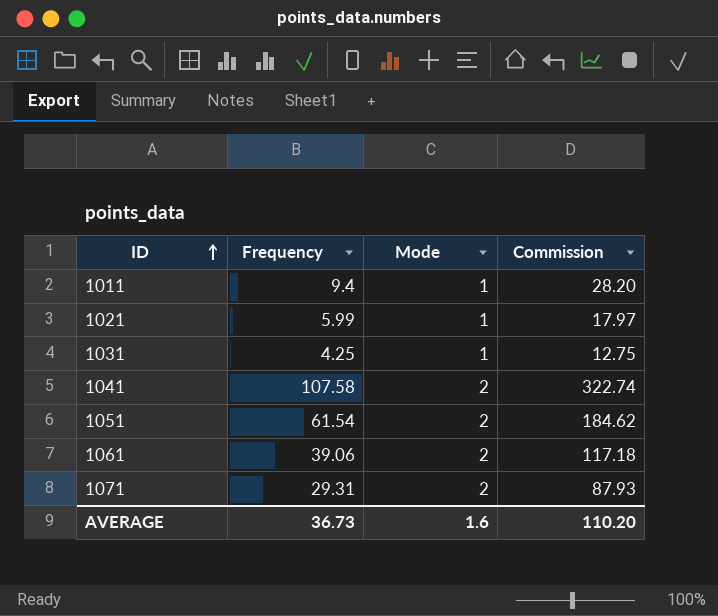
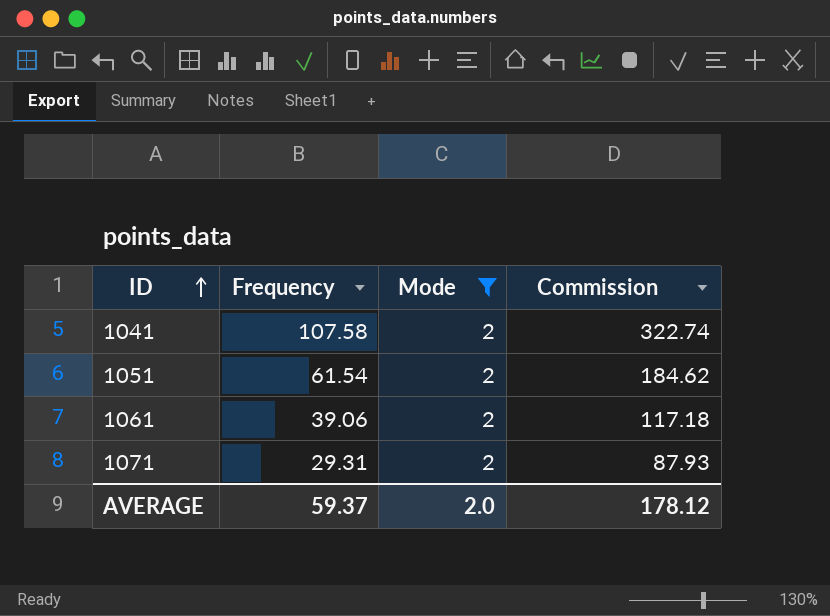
filter: none -> Mode = 2
AVERAGE | Frequency: 36.73 -> 59.37
AVERAGE | Mode: 1.6 -> 2.0
AVERAGE | Commission: 110.20 -> 178.12

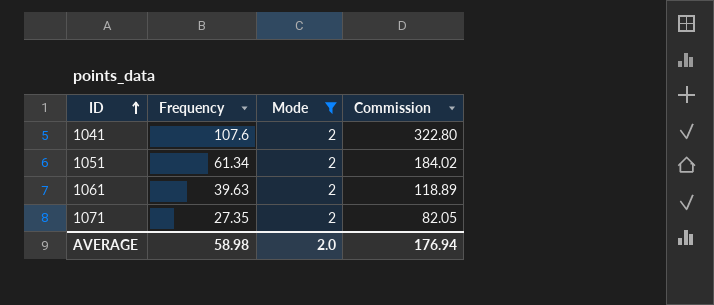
1041 | Frequency: 107.58 -> 107.6
1041 | Commission: 322.74 -> 322.80
1051 | Frequency: 61.54 -> 61.34
1051 | Commission: 184.62 -> 184.02
1061 | Frequency: 39.06 -> 39.63
1061 | Commission: 117.18 -> 118.89
1071 | Frequency: 29.31 -> 27.35
1071 | Commission: 87.93 -> 82.05
AVERAGE | Frequency: 59.37 -> 58.98
AVERAGE | Commission: 178.12 -> 176.94

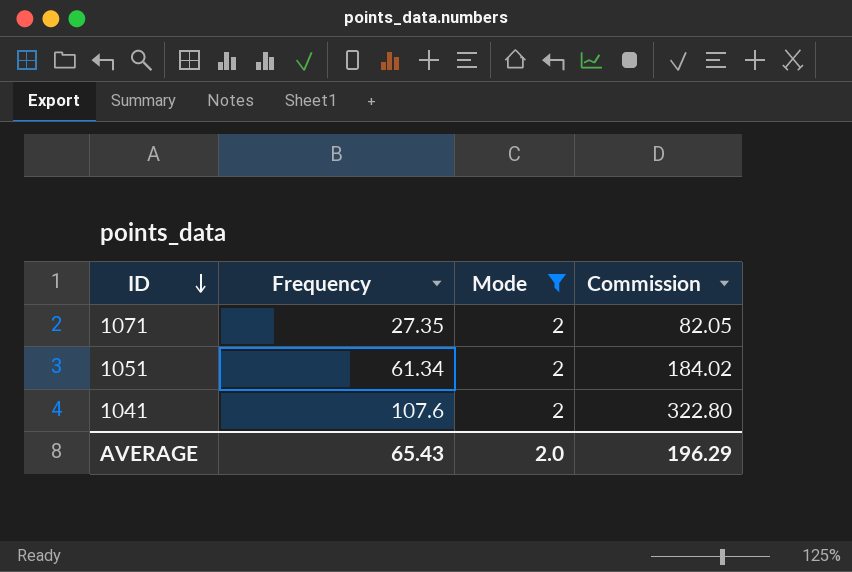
row order: ID ascending -> ID descending
row 1061: 39.63 | 2 | 118.89 -> none
AVERAGE | Frequency: 58.98 -> 65.43
AVERAGE | Commission: 176.94 -> 196.29

